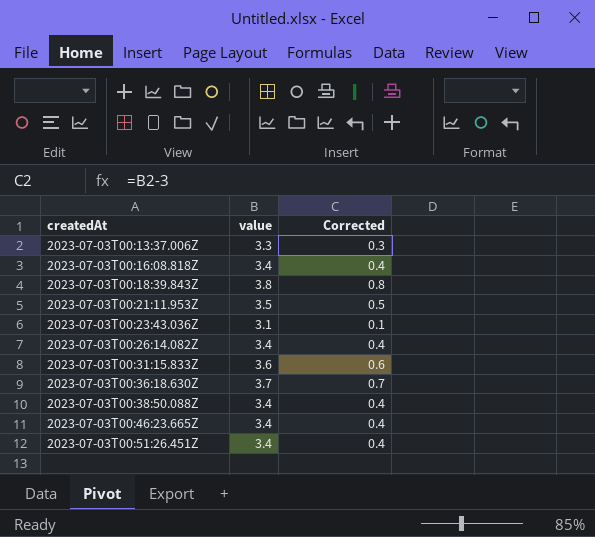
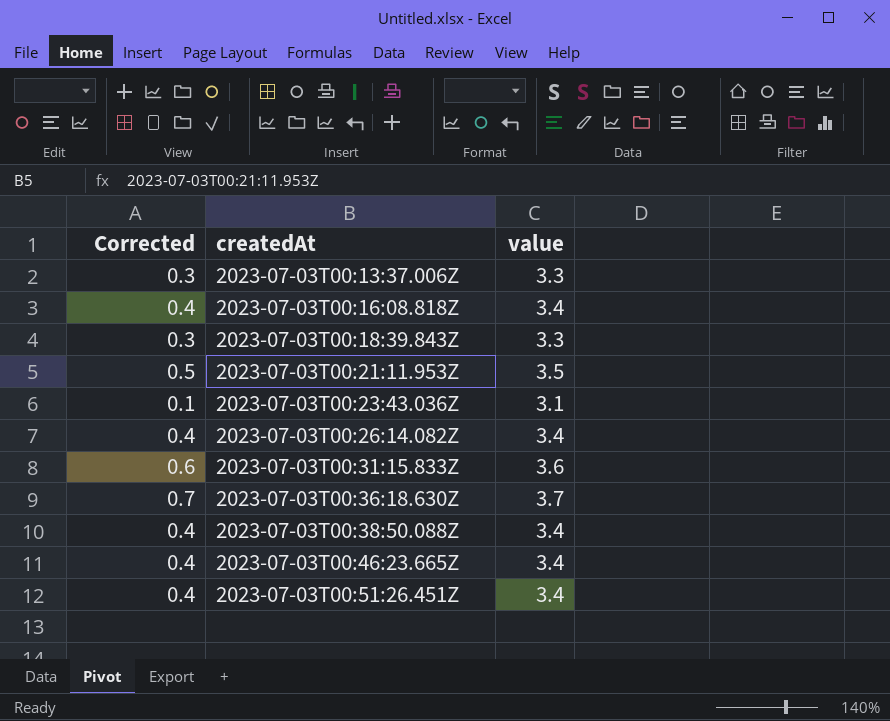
column Corrected | position: 3 -> 1
2023-07-03T00:18:39.843Z | Corrected: 0.8 -> 0.3
2023-07-03T00:18:39.843Z | value: 3.8 -> 3.3

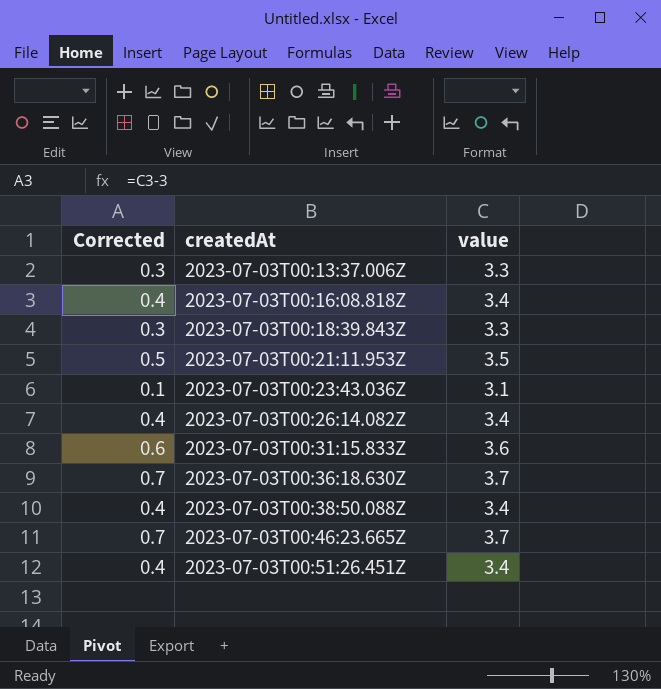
2023-07-03T00:46:23.665Z | Corrected: 0.4 -> 0.7
2023-07-03T00:46:23.665Z | value: 3.4 -> 3.7

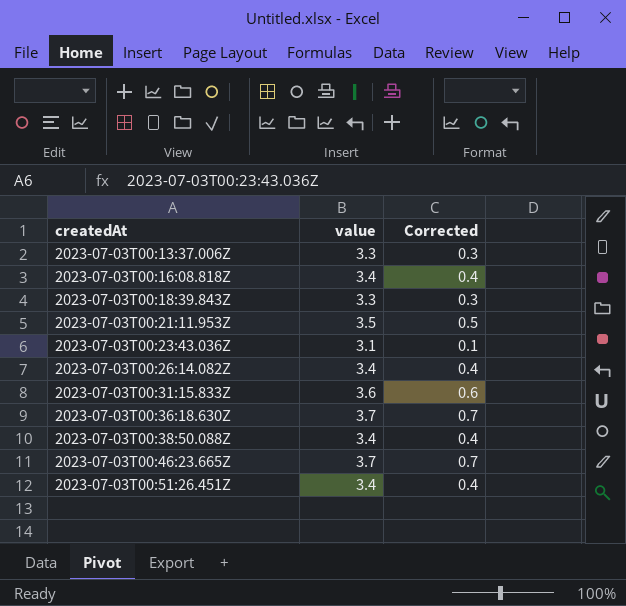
column Corrected | position: 1 -> 3

